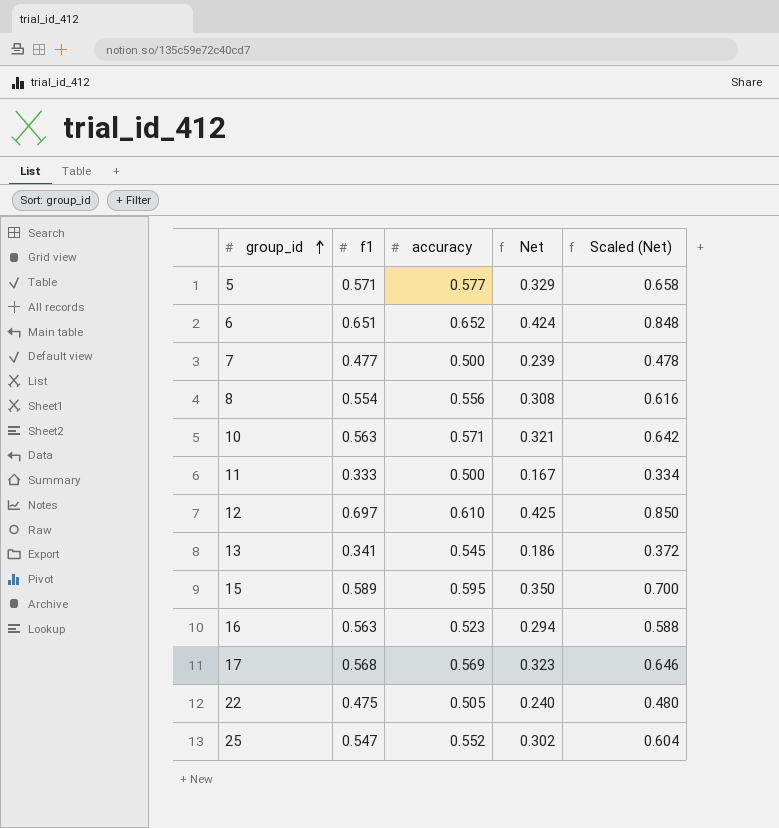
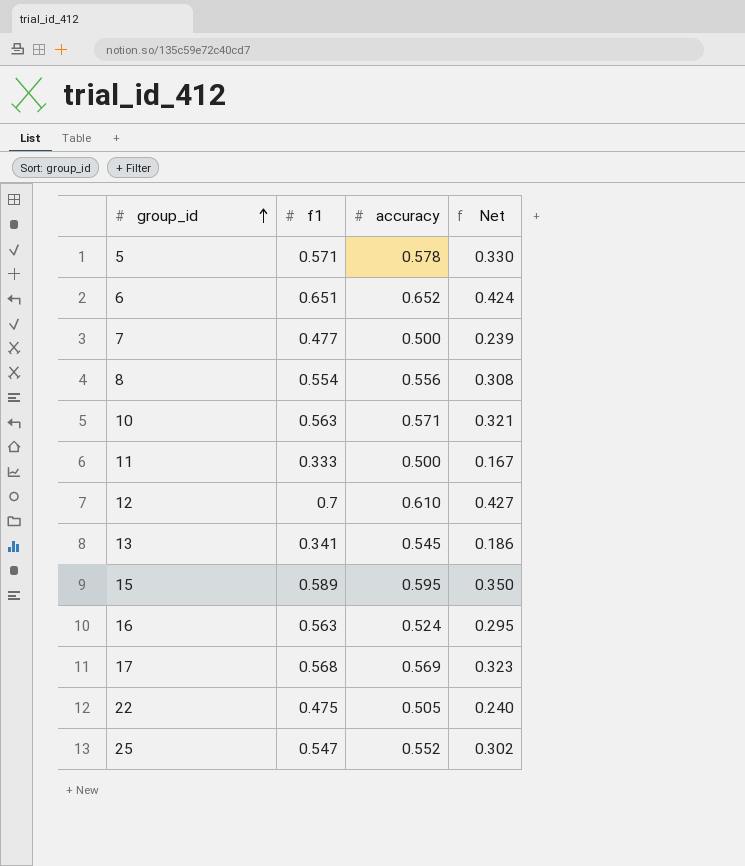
column Scaled (Net) | formula: [Net] * 2 -> none
5 | accuracy: 0.577 -> 0.578
5 | Net: 0.329 -> 0.330
12 | f1: 0.697 -> 0.7
12 | Net: 0.425 -> 0.427
16 | accuracy: 0.523 -> 0.524
16 | Net: 0.294 -> 0.295

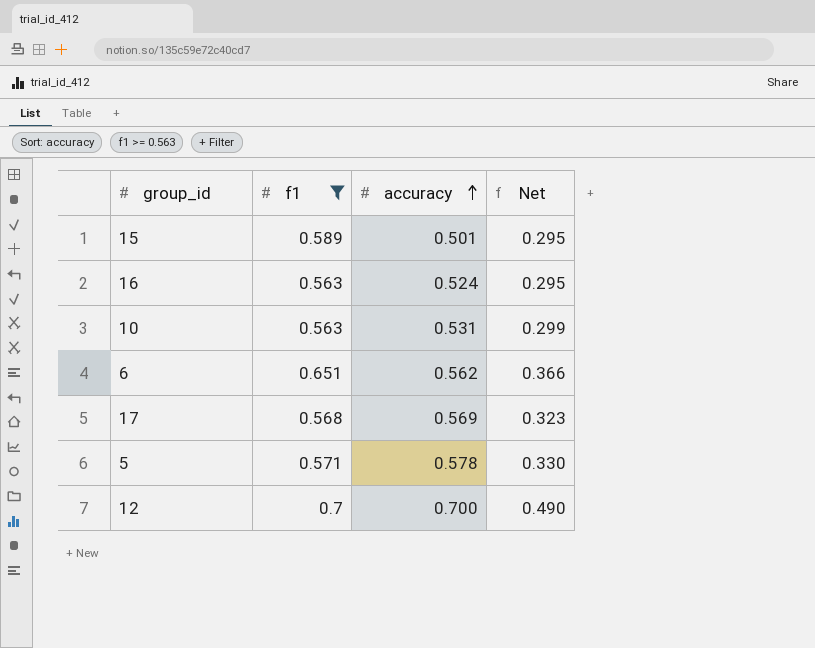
filter: none -> f1 >= 0.563
row order: group_id ascending -> accuracy ascending
15 | accuracy: 0.595 -> 0.501
15 | Net: 0.350 -> 0.295
10 | accuracy: 0.571 -> 0.531
10 | Net: 0.321 -> 0.299
6 | accuracy: 0.652 -> 0.562
6 | Net: 0.424 -> 0.366
12 | accuracy: 0.610 -> 0.700
12 | Net: 0.427 -> 0.490

